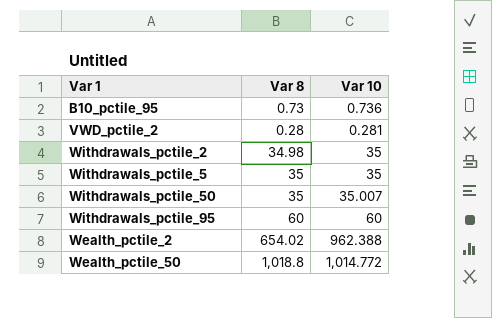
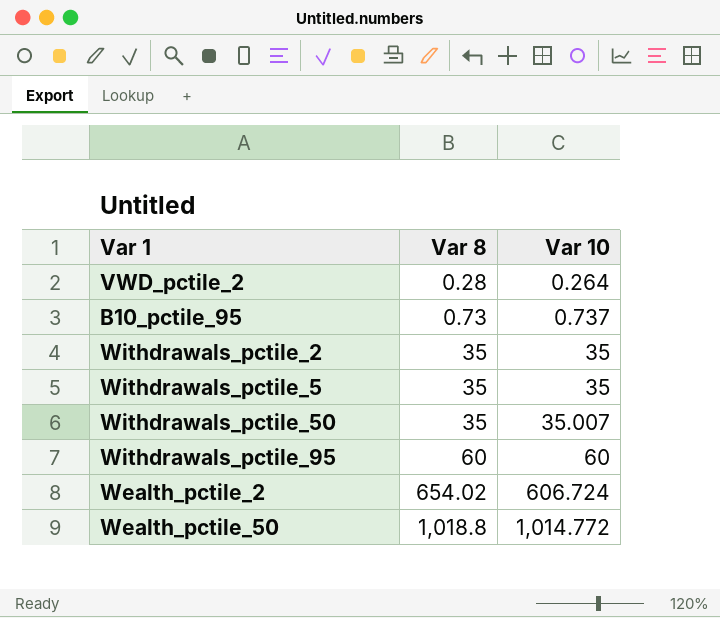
row order: none -> Var 8 ascending
VWD_pctile_2 | Var 10: 0.281 -> 0.264
B10_pctile_95 | Var 10: 0.736 -> 0.737
Withdrawals_pctile_2 | Var 8: 34.98 -> 35
Wealth_pctile_2 | Var 10: 962.388 -> 606.724

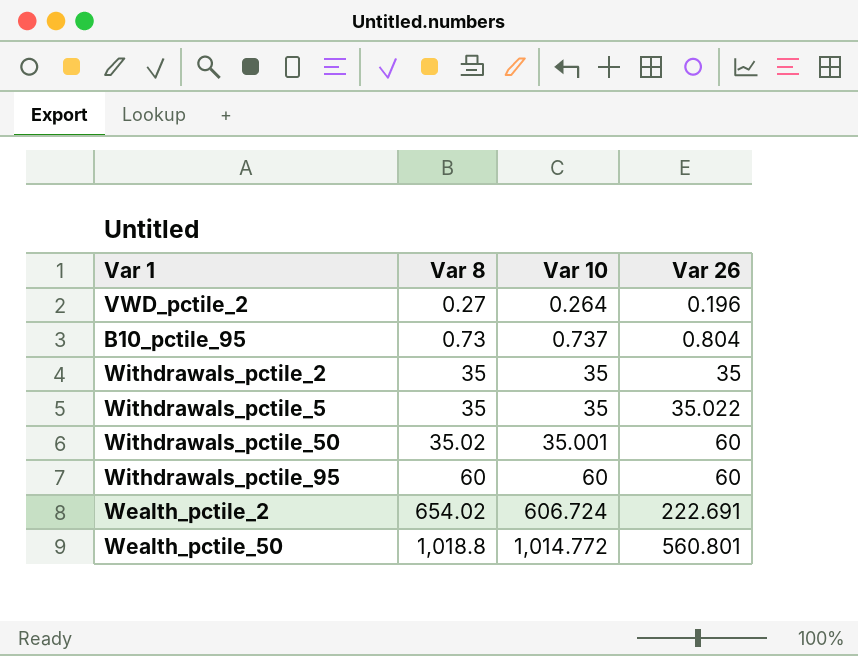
column Var 26 | position: none -> 4
VWD_pctile_2 | Var 8: 0.28 -> 0.27
Withdrawals_pctile_50 | Var 8: 35 -> 35.02
Withdrawals_pctile_50 | Var 10: 35.007 -> 35.001

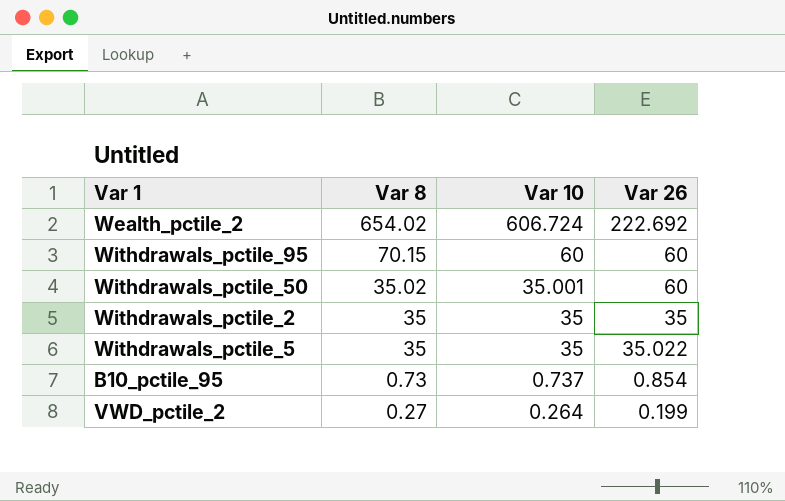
row order: Var 8 ascending -> Var 8 descending
row Wealth_pctile_50: 1,018.8 | 1,014.772 | 560.801 -> none
Wealth_pctile_2 | Var 26: 222.691 -> 222.692
Withdrawals_pctile_95 | Var 8: 60 -> 70.15
B10_pctile_95 | Var 26: 0.804 -> 0.854
VWD_pctile_2 | Var 26: 0.196 -> 0.199

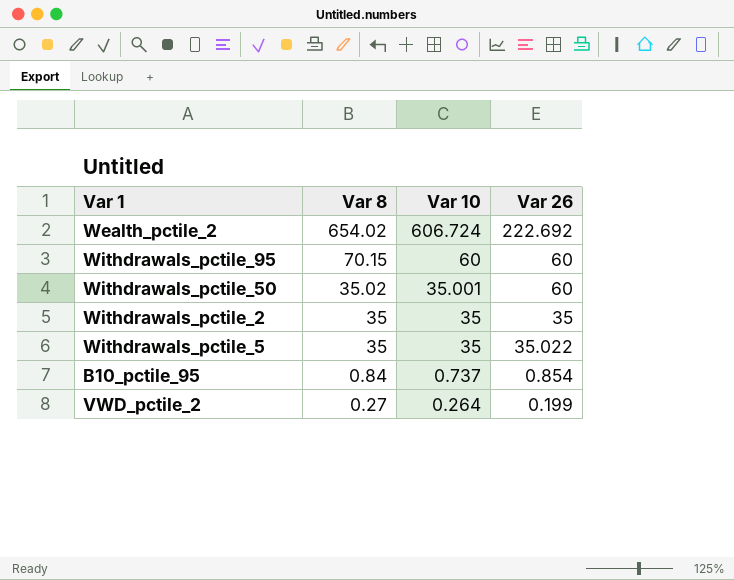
B10_pctile_95 | Var 8: 0.73 -> 0.84

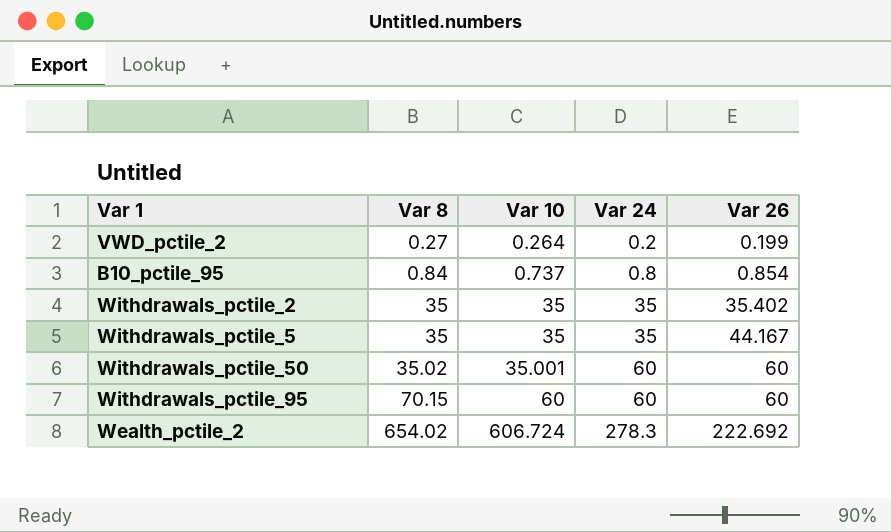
row order: Var 8 descending -> Var 8 ascending
column Var 24 | position: none -> 4
Withdrawals_pctile_2 | Var 26: 35 -> 35.402
Withdrawals_pctile_5 | Var 26: 35.022 -> 44.167

